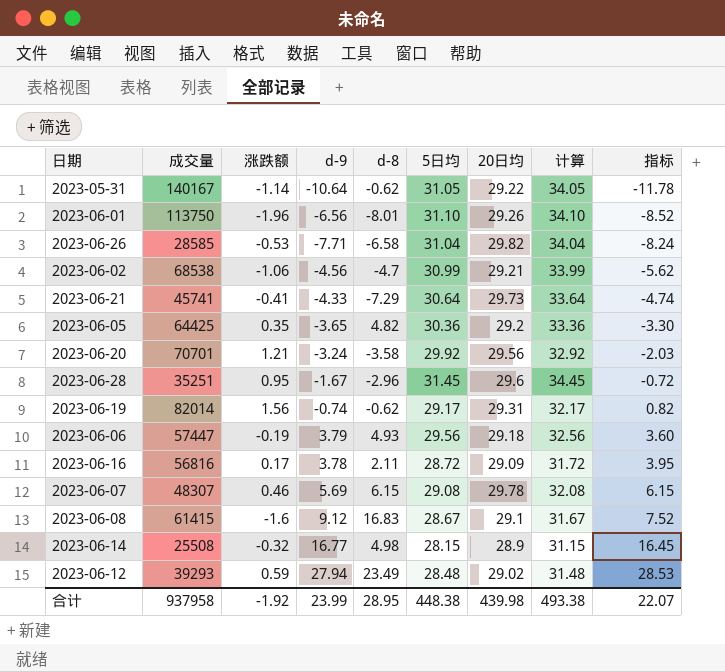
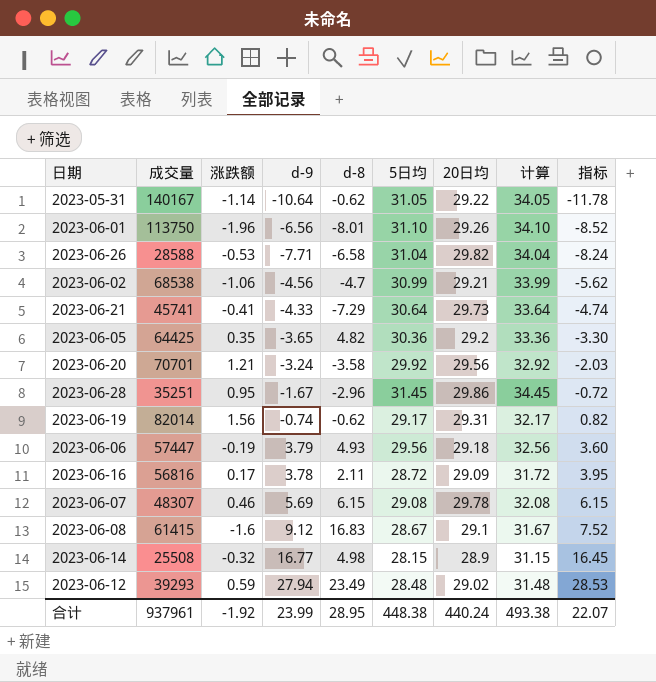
2023-06-26 | 成交量: 28585 -> 28588
2023-06-28 | 20日均: 29.6 -> 29.86
合计 | 成交量: 937958 -> 937961
合计 | 20日均: 439.98 -> 440.24

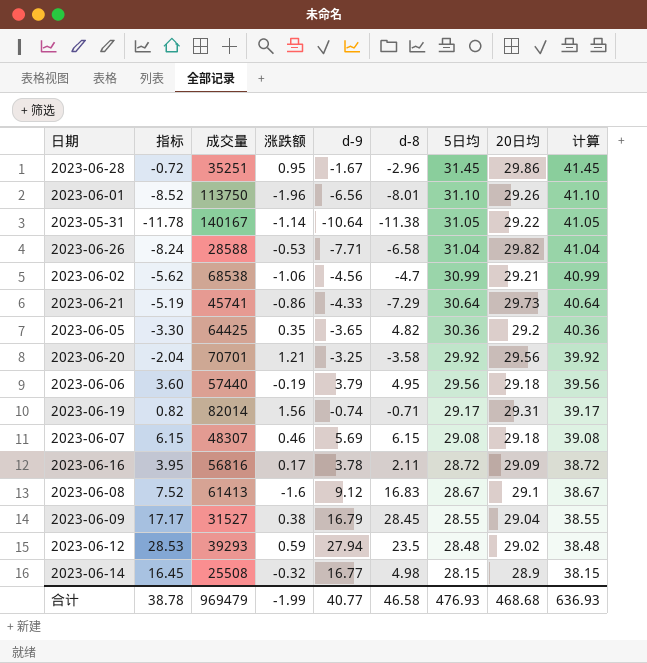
row order: 指标 ascending -> 5日均 descending
column 指标 | position: 9 -> 2
column 计算 | formula: [5日均] + 3 -> [5日均] + 10
2023-05-31 | d-8: -0.62 -> -11.38
2023-06-21 | 指标: -4.74 -> -5.19
2023-06-21 | 涨跌额: -0.41 -> -0.86
2023-06-20 | 指标: -2.03 -> -2.04
2023-06-20 | d-9: -3.24 -> -3.25
2023-06-06 | 成交量: 57447 -> 57440
2023-06-06 | d-8: 4.93 -> 4.95
2023-06-19 | d-8: -0.62 -> -0.71
2023-06-07 | 20日均: 29.78 -> 29.18
2023-06-08 | 成交量: 61415 -> 61413
row 2023-06-09: none -> 17.17 | 31527 | 0.38 | 16.79 | 28.45 | 28.55 | 29.04 | 38.55
2023-06-12 | d-8: 23.49 -> 23.5
合计 | 指标: 22.07 -> 38.78
合计 | 成交量: 937961 -> 969479
合计 | 涨跌额: -1.92 -> -1.99
合计 | d-9: 23.99 -> 40.77
合计 | d-8: 28.95 -> 46.58
合计 | 5日均: 448.38 -> 476.93
合计 | 20日均: 440.24 -> 468.68
合计 | 计算: 493.38 -> 636.93

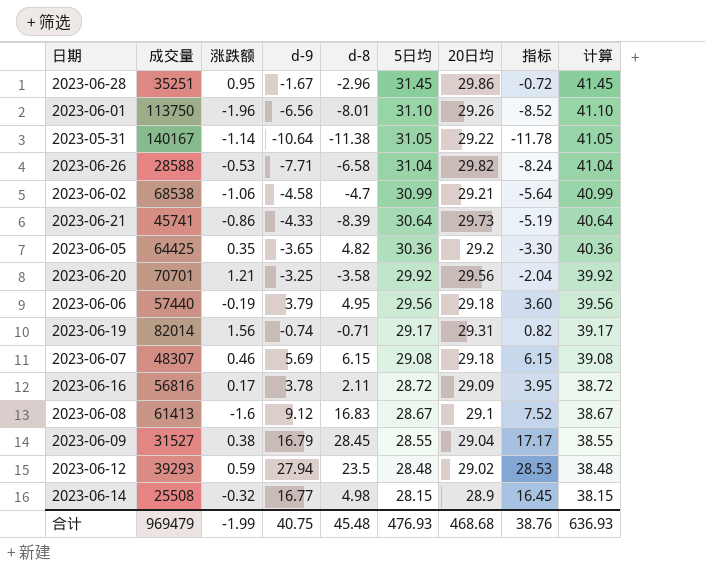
column 指标 | position: 2 -> 8
2023-06-02 | d-9: -4.56 -> -4.58
2023-06-02 | 指标: -5.62 -> -5.64
2023-06-21 | d-8: -7.29 -> -8.39
合计 | d-9: 40.77 -> 40.75
合计 | d-8: 46.58 -> 45.48
合计 | 指标: 38.78 -> 38.76

